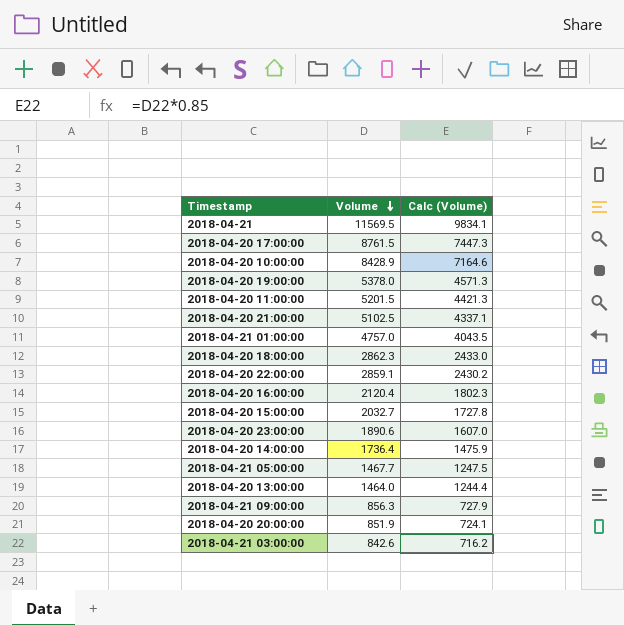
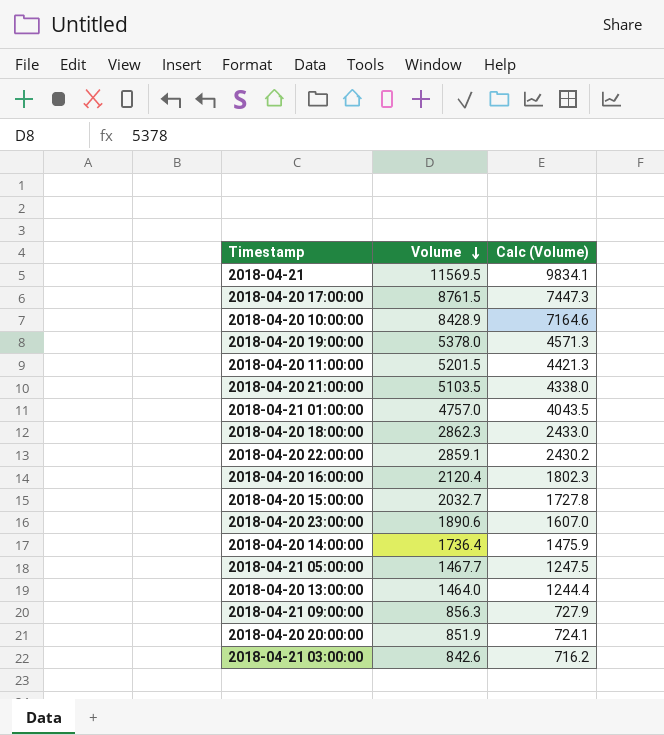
2018-04-20 21:00:00 | Volume: 5102.5 -> 5103.5
2018-04-20 21:00:00 | Calc (Volume): 4337.1 -> 4338.0

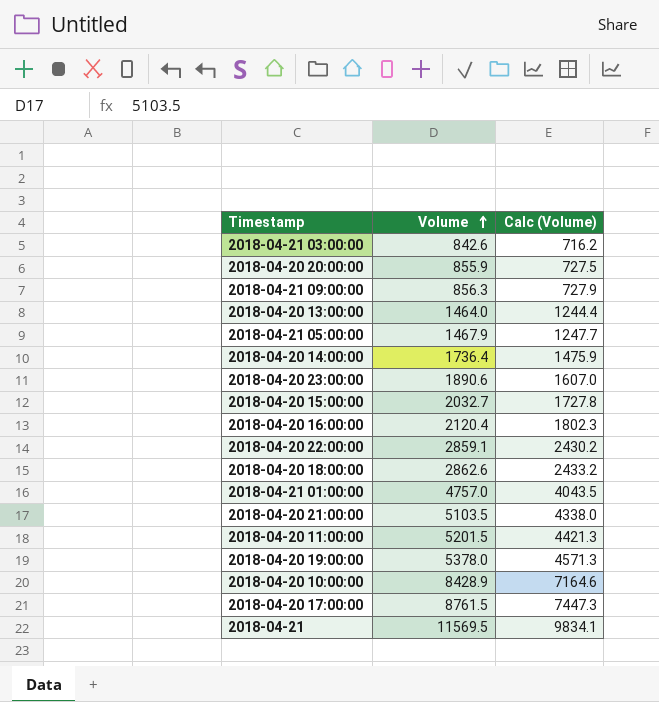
row order: Volume descending -> Volume ascending
2018-04-20 20:00:00 | Volume: 851.9 -> 855.9
2018-04-20 20:00:00 | Calc (Volume): 724.1 -> 727.5
2018-04-21 05:00:00 | Volume: 1467.7 -> 1467.9
2018-04-21 05:00:00 | Calc (Volume): 1247.5 -> 1247.7
2018-04-20 18:00:00 | Volume: 2862.3 -> 2862.6
2018-04-20 18:00:00 | Calc (Volume): 2433.0 -> 2433.2

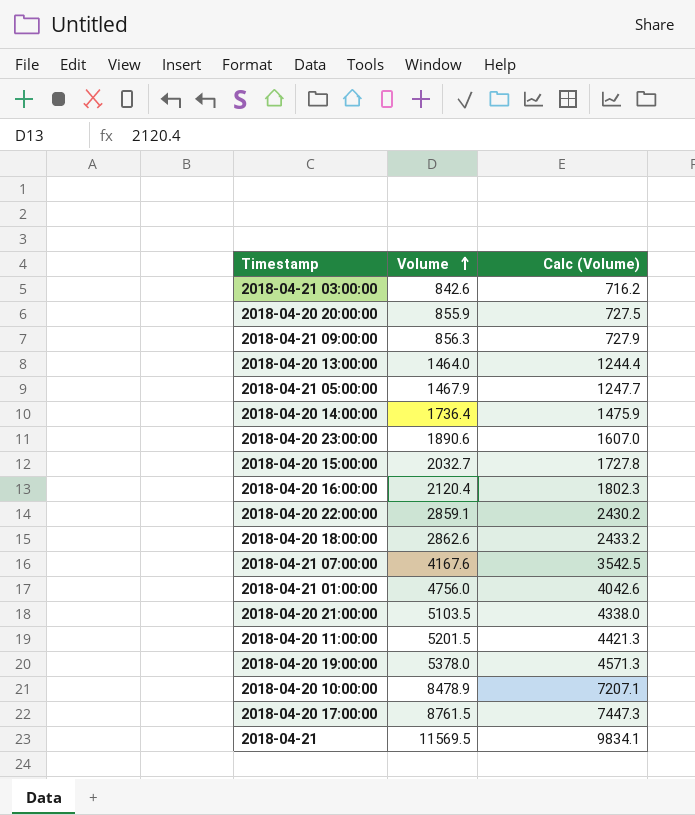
row 2018-04-21 07:00:00: none -> 4167.6 | 3542.5
2018-04-21 01:00:00 | Volume: 4757.0 -> 4756.0
2018-04-21 01:00:00 | Calc (Volume): 4043.5 -> 4042.6
2018-04-20 10:00:00 | Volume: 8428.9 -> 8478.9
2018-04-20 10:00:00 | Calc (Volume): 7164.6 -> 7207.1

